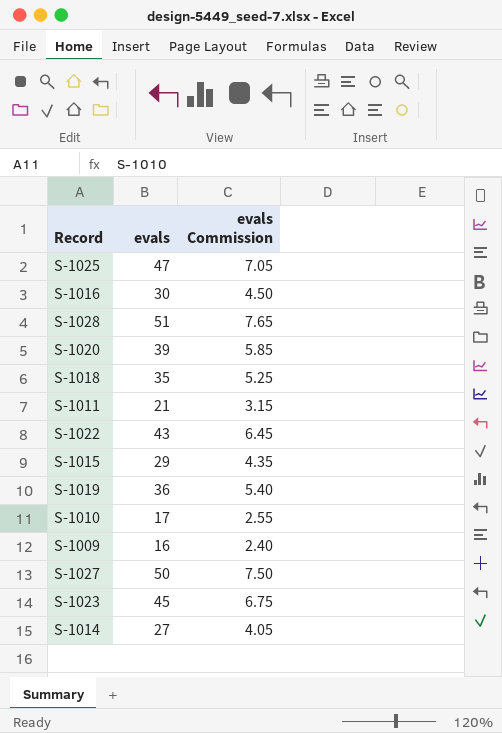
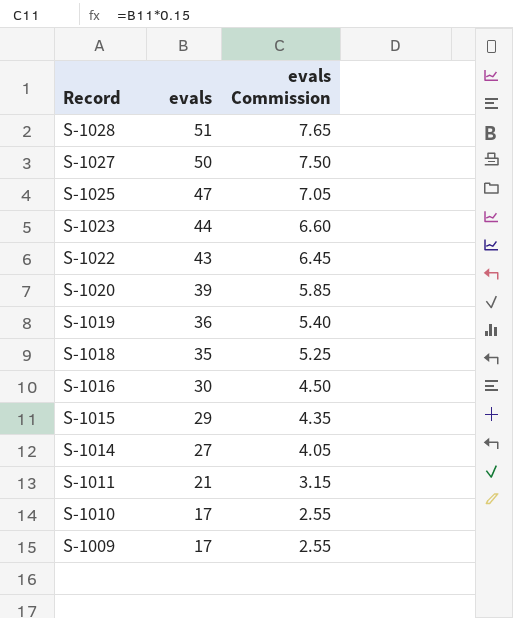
row order: none -> Record descending
S-1023 | evals: 45 -> 44
S-1023 | evals Commission: 6.75 -> 6.60
S-1009 | evals: 16 -> 17
S-1009 | evals Commission: 2.40 -> 2.55

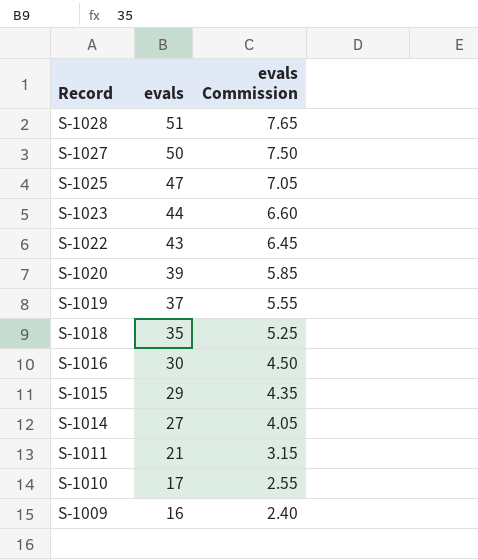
S-1019 | evals: 36 -> 37
S-1019 | evals Commission: 5.40 -> 5.55
S-1009 | evals: 17 -> 16
S-1009 | evals Commission: 2.55 -> 2.40

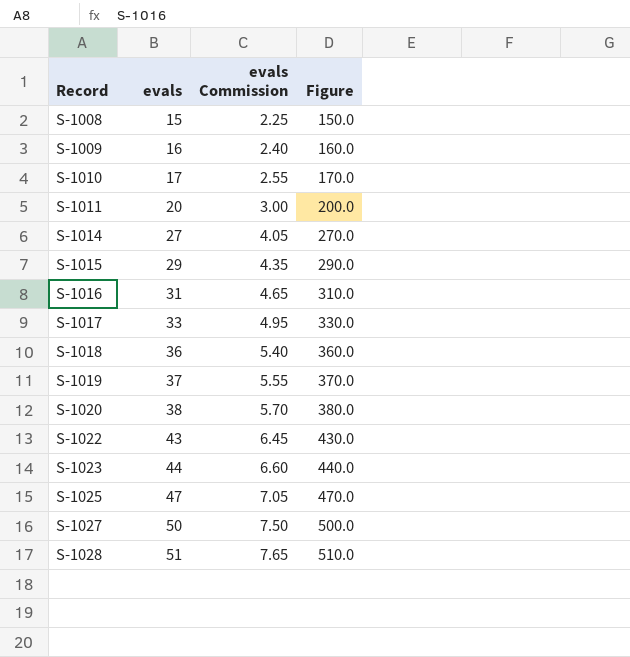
row order: Record descending -> Record ascending
column Figure | formula: none -> [evals] * 10
row S-1008: none -> 15 | 2.25 | 150.0
S-1011 | evals: 21 -> 20
S-1011 | evals Commission: 3.15 -> 3.00
S-1016 | evals: 30 -> 31
S-1016 | evals Commission: 4.50 -> 4.65
row S-1017: none -> 33 | 4.95 | 330.0
S-1018 | evals: 35 -> 36
S-1018 | evals Commission: 5.25 -> 5.40
S-1020 | evals: 39 -> 38
S-1020 | evals Commission: 5.85 -> 5.70

